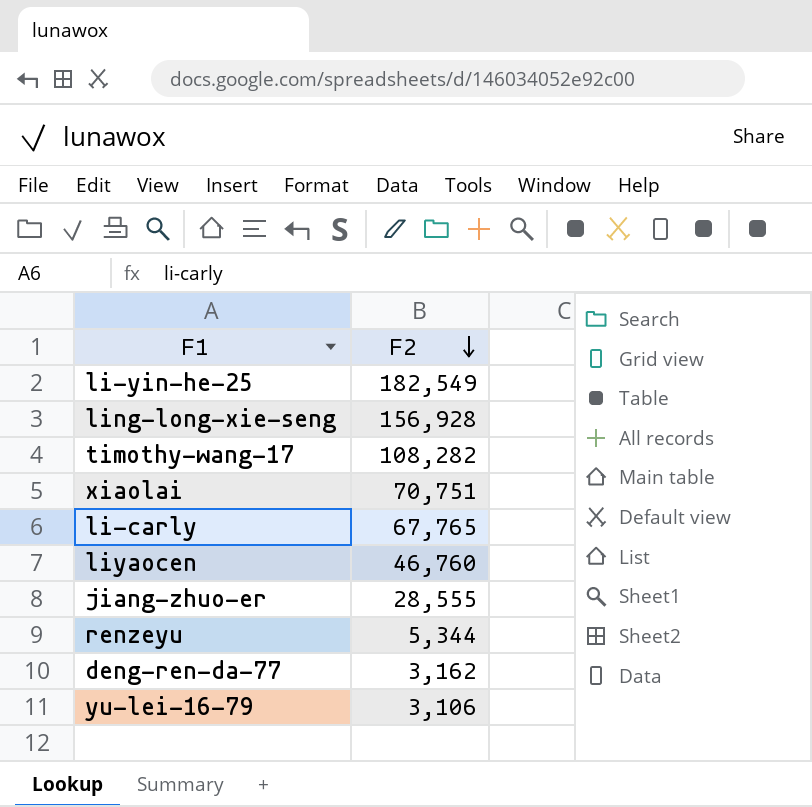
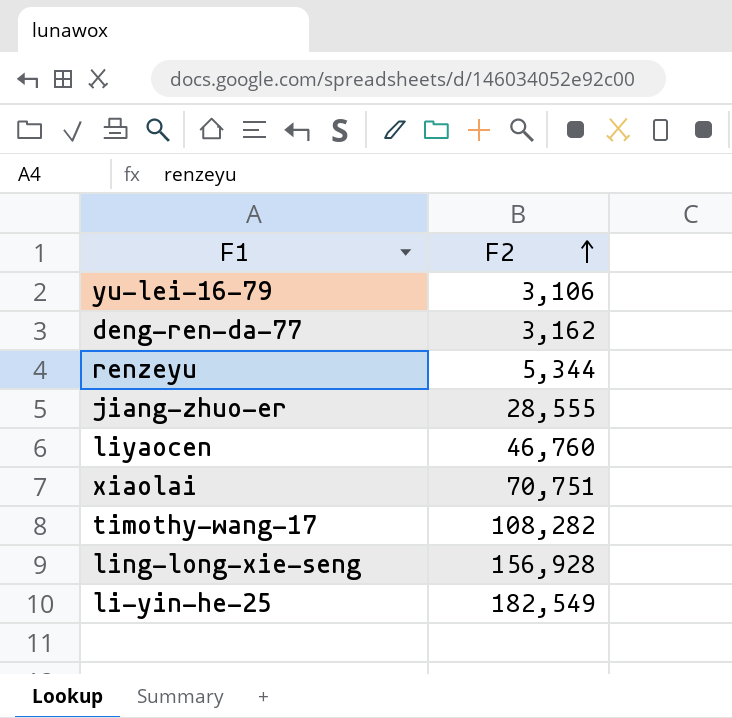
row order: F2 descending -> F2 ascending
row li-carly: 67,765 -> none

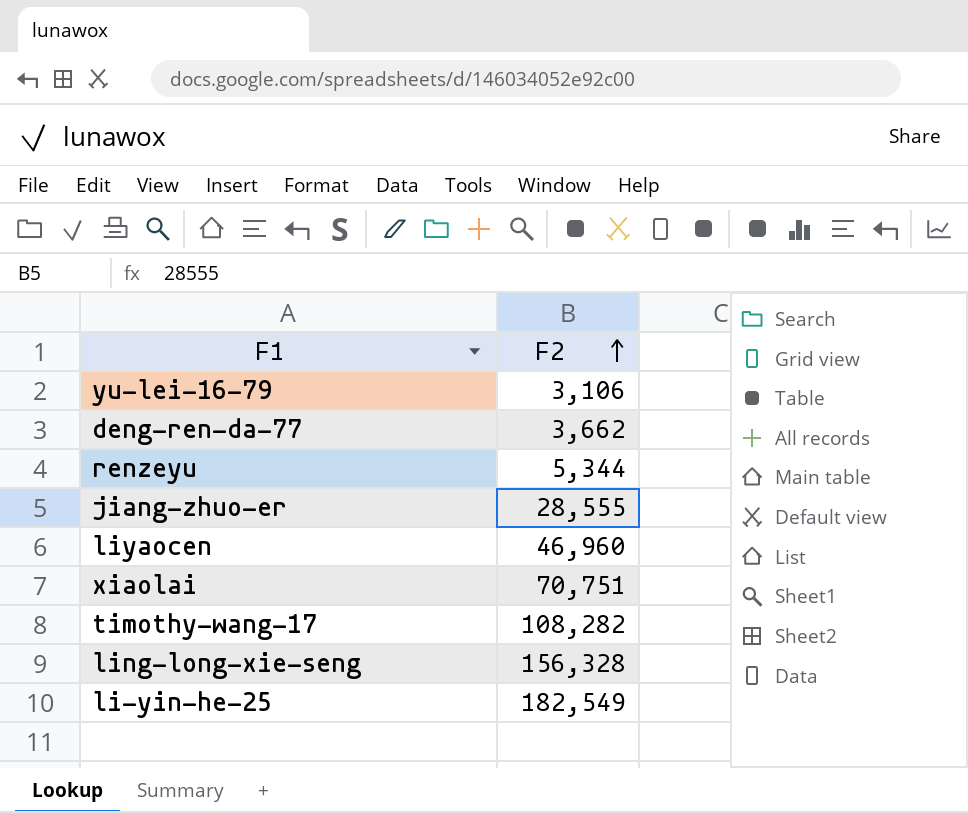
deng-ren-da-77 | F2: 3,162 -> 3,662
liyaocen | F2: 46,760 -> 46,960
ling-long-xie-seng | F2: 156,928 -> 156,328

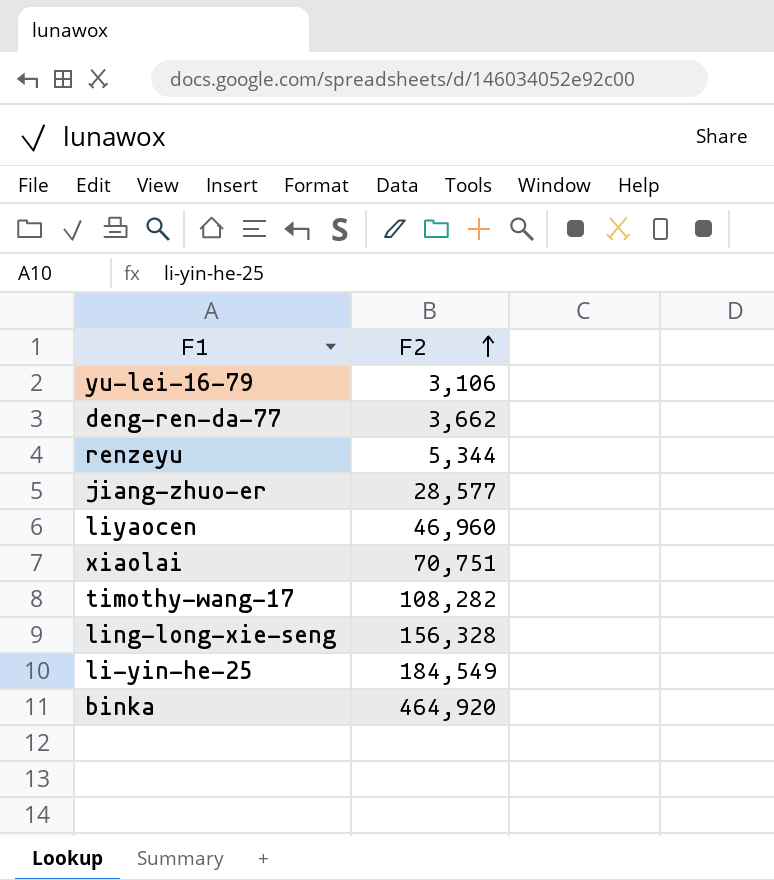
jiang-zhuo-er | F2: 28,555 -> 28,577
li-yin-he-25 | F2: 182,549 -> 184,549
row binka: none -> 464,920

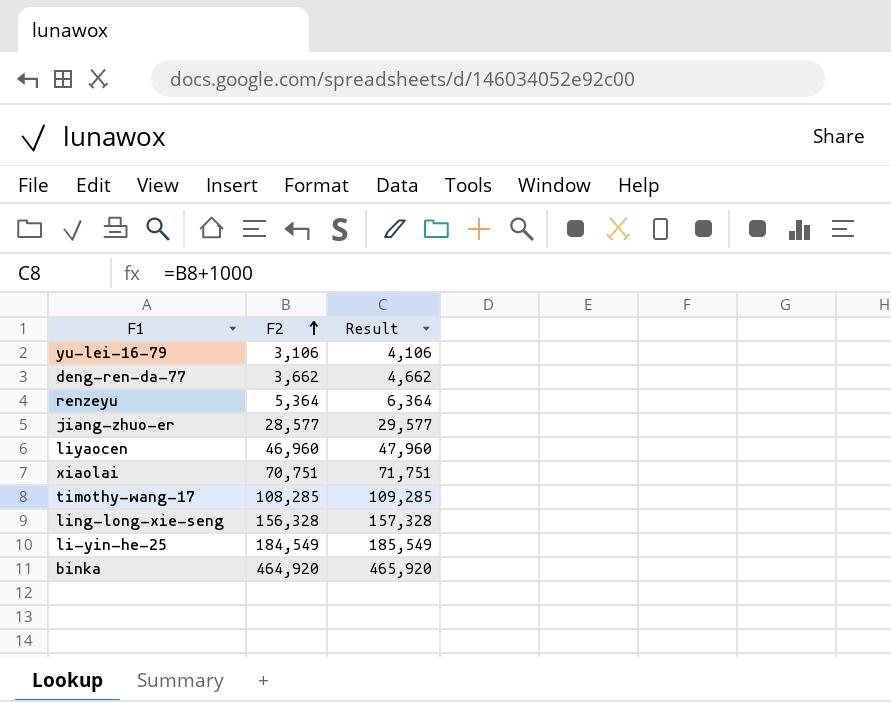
column Result | formula: none -> [F2] + 1000
renzeyu | F2: 5,344 -> 5,364
timothy-wang-17 | F2: 108,282 -> 108,285

